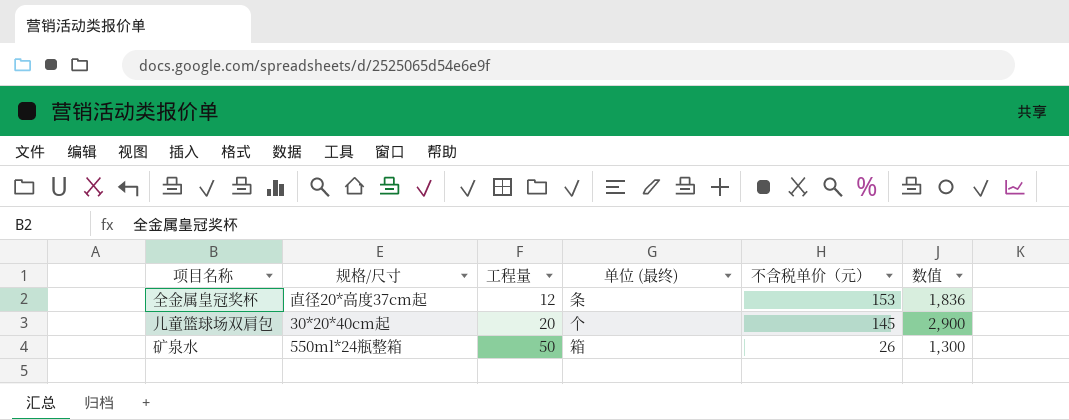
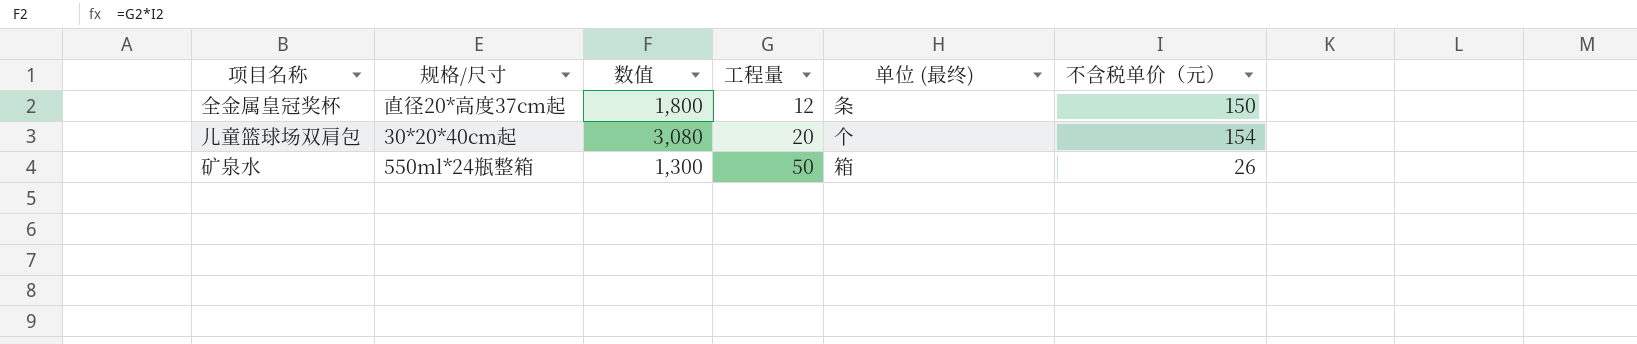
column 数值 | position: 6 -> 3
全金属皇冠奖杯 | 数值: 1,836 -> 1,800
全金属皇冠奖杯 | 不含税单价（元）: 153 -> 150
儿童篮球场双肩包 | 数值: 2,900 -> 3,080
儿童篮球场双肩包 | 不含税单价（元）: 145 -> 154

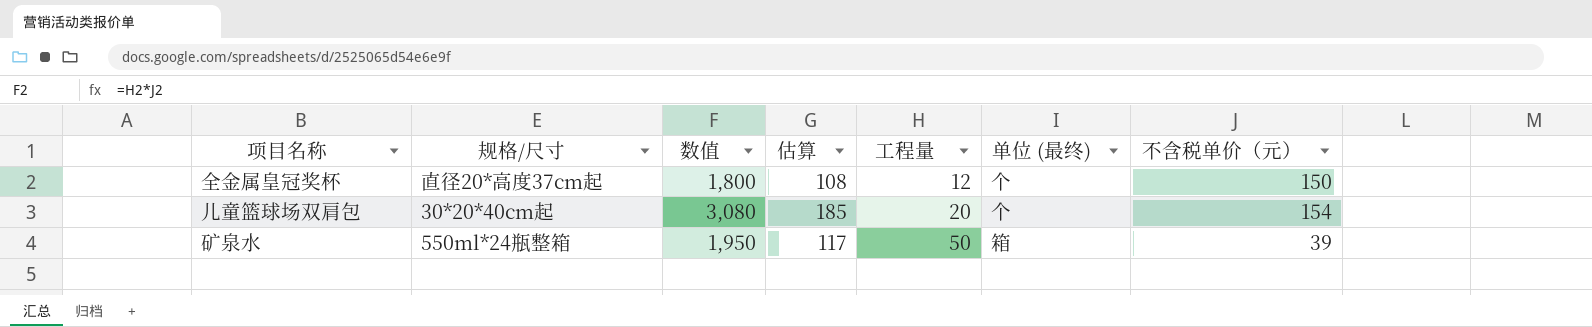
column 估算 | formula: none -> [数值] * 0.06
全金属皇冠奖杯 | 单位 (最终): 条 -> 个
矿泉水 | 数值: 1,300 -> 1,950
矿泉水 | 不含税单价（元）: 26 -> 39

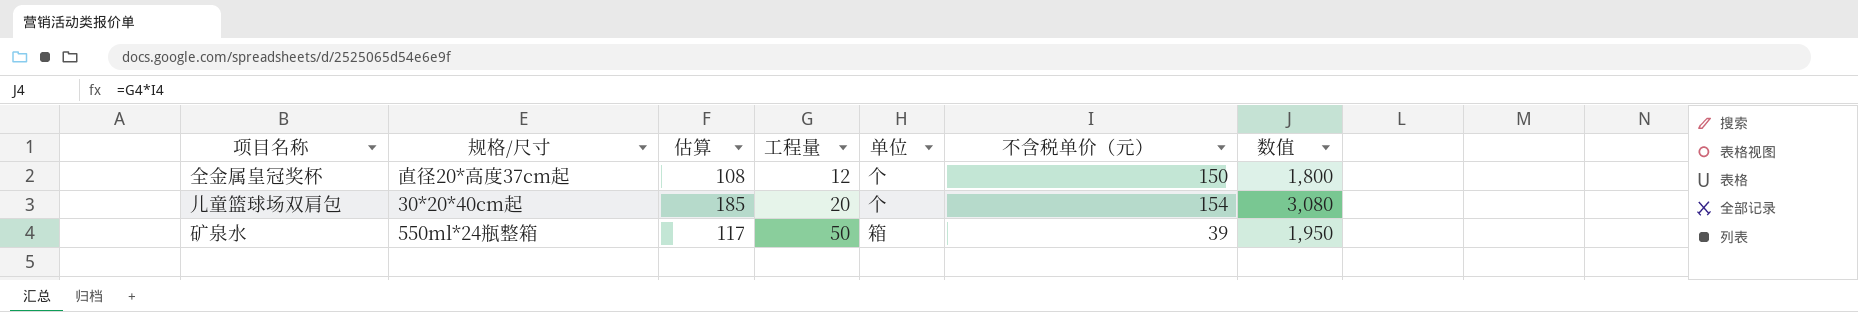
column name: 单位 (最终) -> 单位
column 数值 | position: 3 -> 7

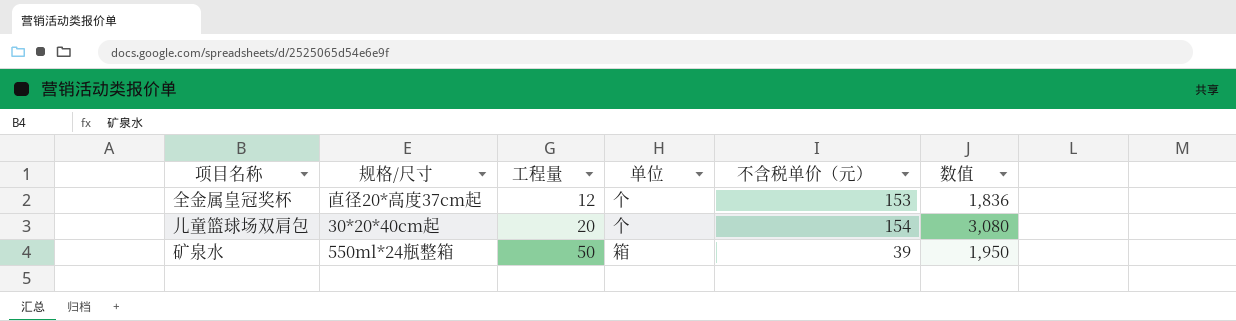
column 估算 | formula: [数值] * 0.06 -> none
全金属皇冠奖杯 | 不含税单价（元）: 150 -> 153
全金属皇冠奖杯 | 数值: 1,800 -> 1,836

